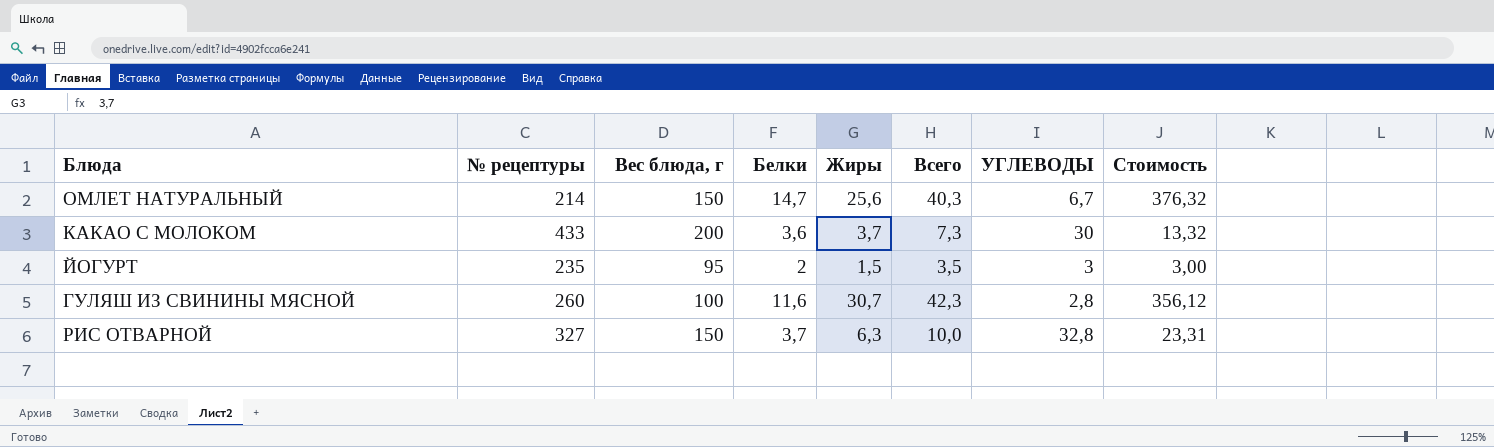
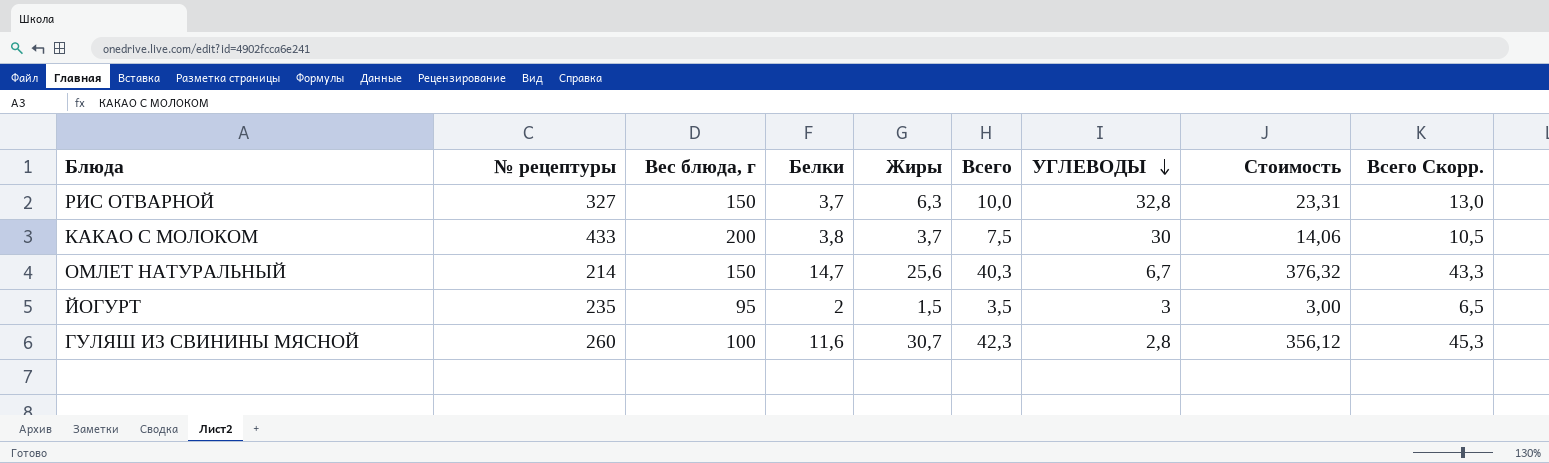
row order: none -> УГЛЕВОДЫ descending
column Всего Скорр. | formula: none -> [Всего] + 3
КАКАО С МОЛОКОМ | Белки: 3,6 -> 3,8
КАКАО С МОЛОКОМ | Всего: 7,3 -> 7,5
КАКАО С МОЛОКОМ | Стоимость: 13,32 -> 14,06

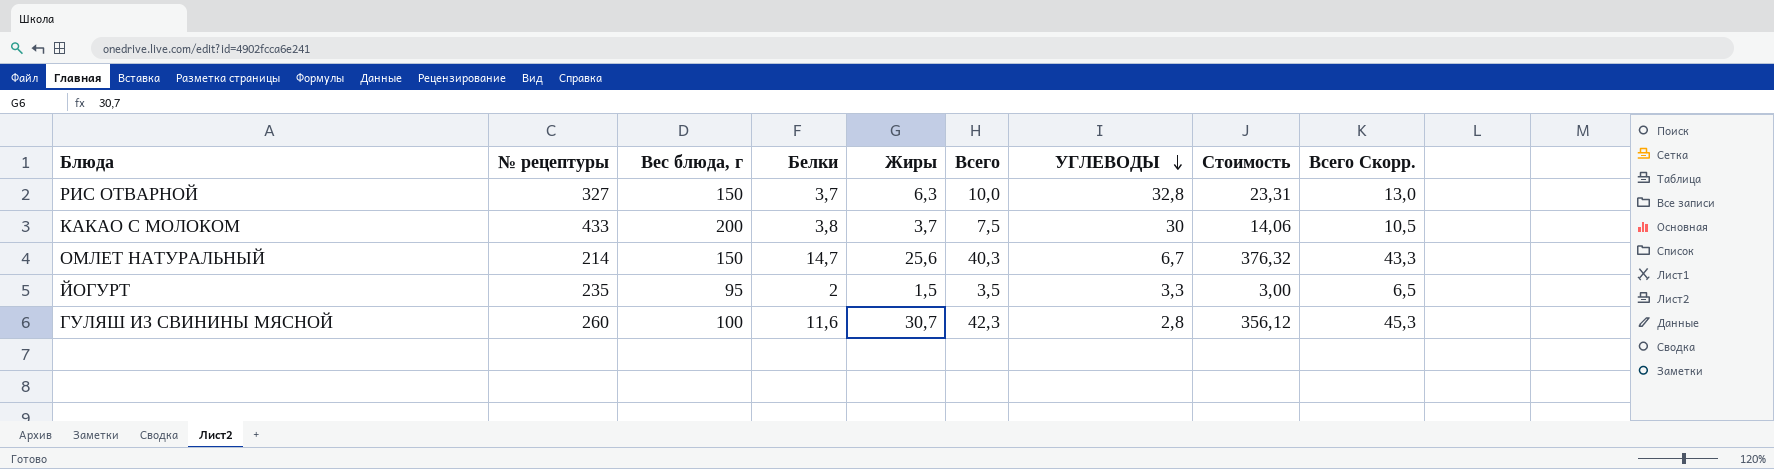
ЙОГУРТ | УГЛЕВОДЫ: 3 -> 3,3

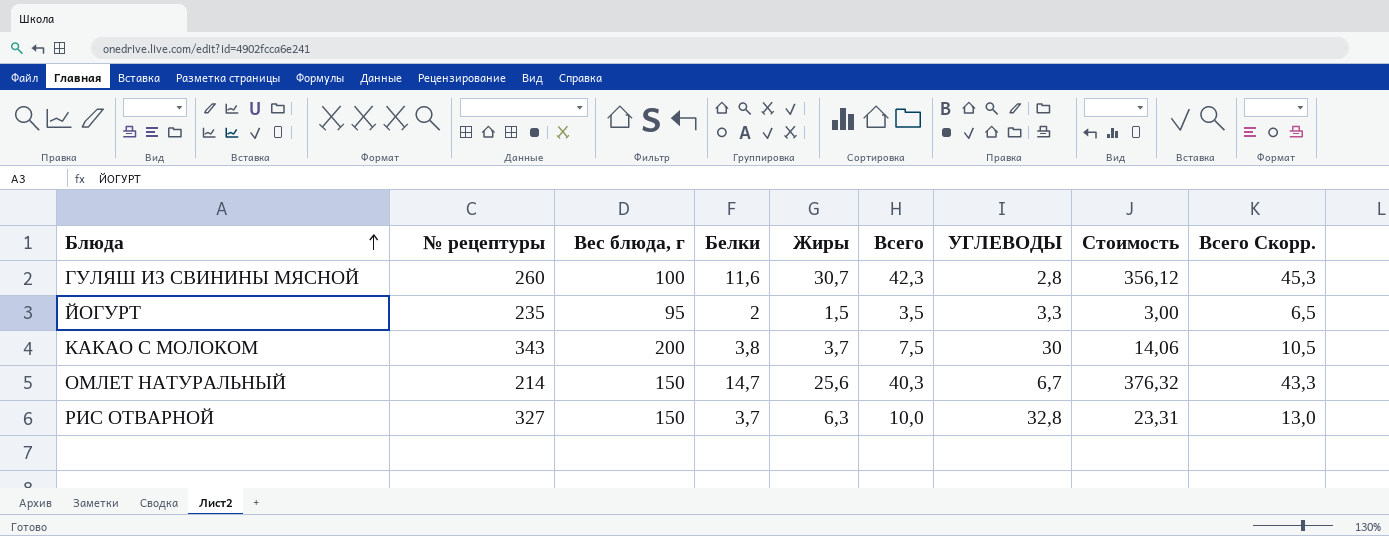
row order: УГЛЕВОДЫ descending -> Блюда ascending
КАКАО С МОЛОКОМ | № рецептуры: 433 -> 343

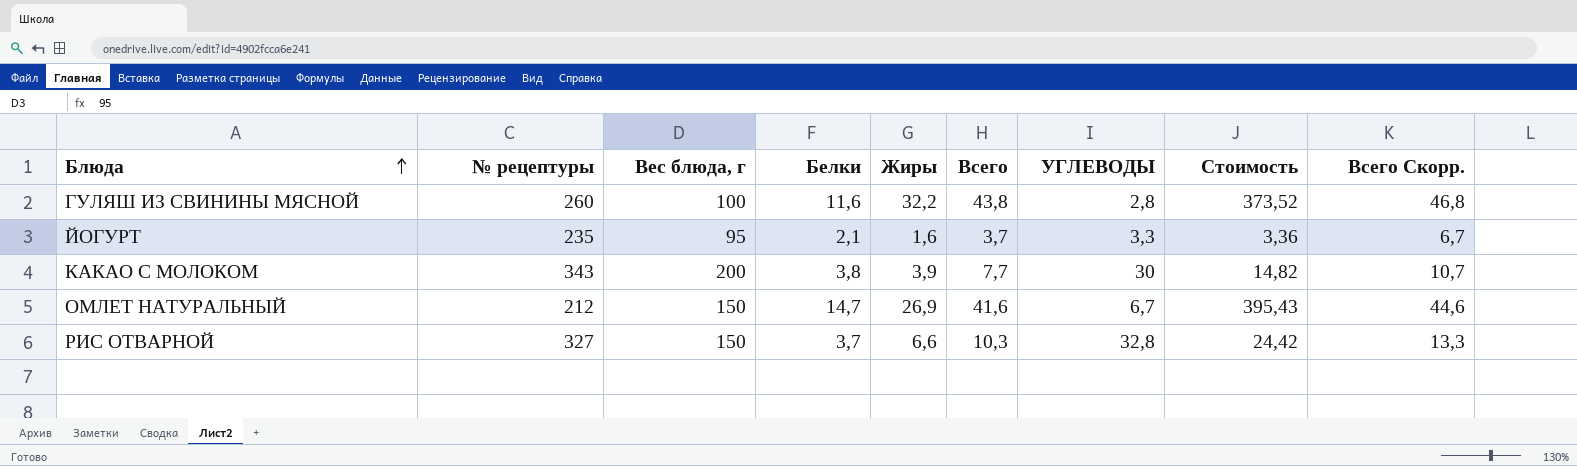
ГУЛЯШ ИЗ СВИНИНЫ МЯСНОЙ | Жиры: 30,7 -> 32,2
ГУЛЯШ ИЗ СВИНИНЫ МЯСНОЙ | Всего: 42,3 -> 43,8
ГУЛЯШ ИЗ СВИНИНЫ МЯСНОЙ | Стоимость: 356,12 -> 373,52
ГУЛЯШ ИЗ СВИНИНЫ МЯСНОЙ | Всего Скорр.: 45,3 -> 46,8
ЙОГУРТ | Белки: 2 -> 2,1
ЙОГУРТ | Жиры: 1,5 -> 1,6
ЙОГУРТ | Всего: 3,5 -> 3,7
ЙОГУРТ | Стоимость: 3,00 -> 3,36
ЙОГУРТ | Всего Скорр.: 6,5 -> 6,7
КАКАО С МОЛОКОМ | Жиры: 3,7 -> 3,9
КАКАО С МОЛОКОМ | Всего: 7,5 -> 7,7
КАКАО С МОЛОКОМ | Стоимость: 14,06 -> 14,82
КАКАО С МОЛОКОМ | Всего Скорр.: 10,5 -> 10,7
ОМЛЕТ НАТУРАЛЬНЫЙ | № рецептуры: 214 -> 212
ОМЛЕТ НАТУРАЛЬНЫЙ | Жиры: 25,6 -> 26,9
ОМЛЕТ НАТУРАЛЬНЫЙ | Всего: 40,3 -> 41,6
ОМЛЕТ НАТУРАЛЬНЫЙ | Стоимость: 376,32 -> 395,43
ОМЛЕТ НАТУРАЛЬНЫЙ | Всего Скорр.: 43,3 -> 44,6
РИС ОТВАРНОЙ | Жиры: 6,3 -> 6,6
РИС ОТВАРНОЙ | Всего: 10,0 -> 10,3
РИС ОТВАРНОЙ | Стоимость: 23,31 -> 24,42
РИС ОТВАРНОЙ | Всего Скорр.: 13,0 -> 13,3

